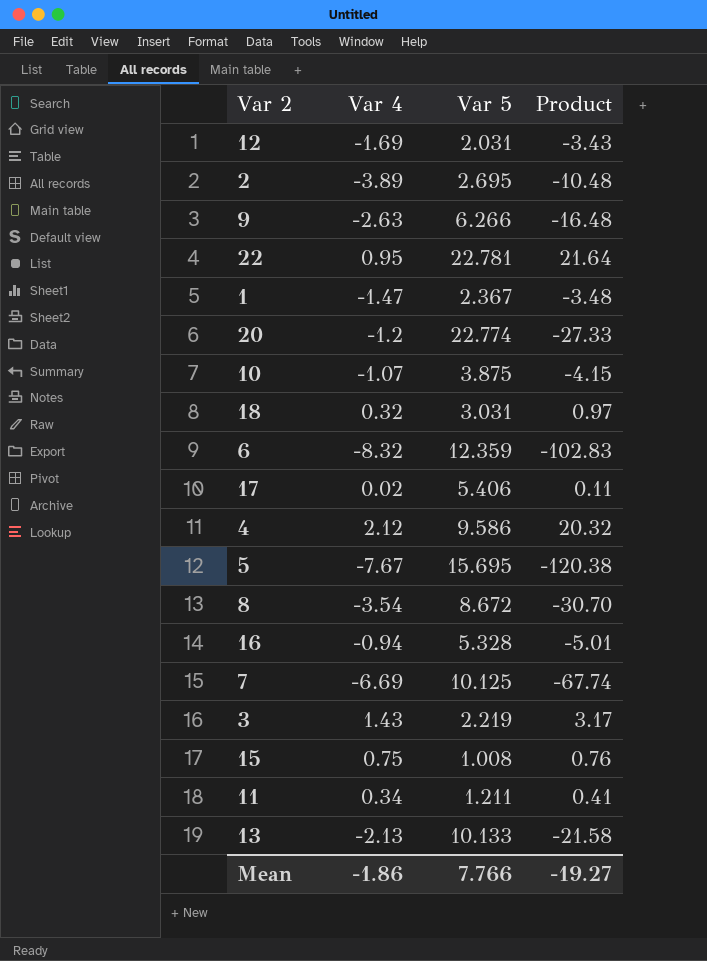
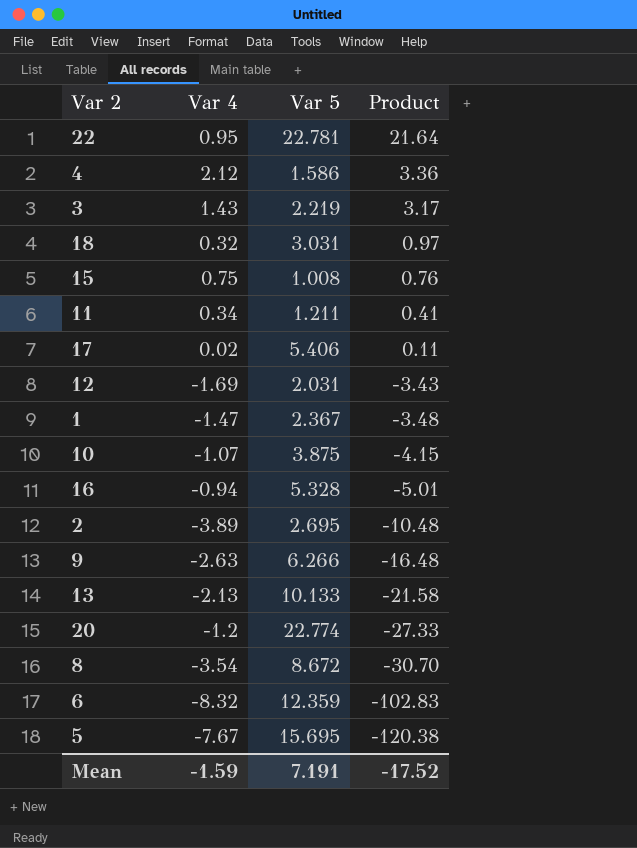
row order: none -> Product descending
row 7: -6.69 | 10.125 | -67.74 -> none
4 | Var 5: 9.586 -> 1.586
4 | Product: 20.32 -> 3.36
Mean | Var 4: -1.86 -> -1.59
Mean | Var 5: 7.766 -> 7.191
Mean | Product: -19.27 -> -17.52

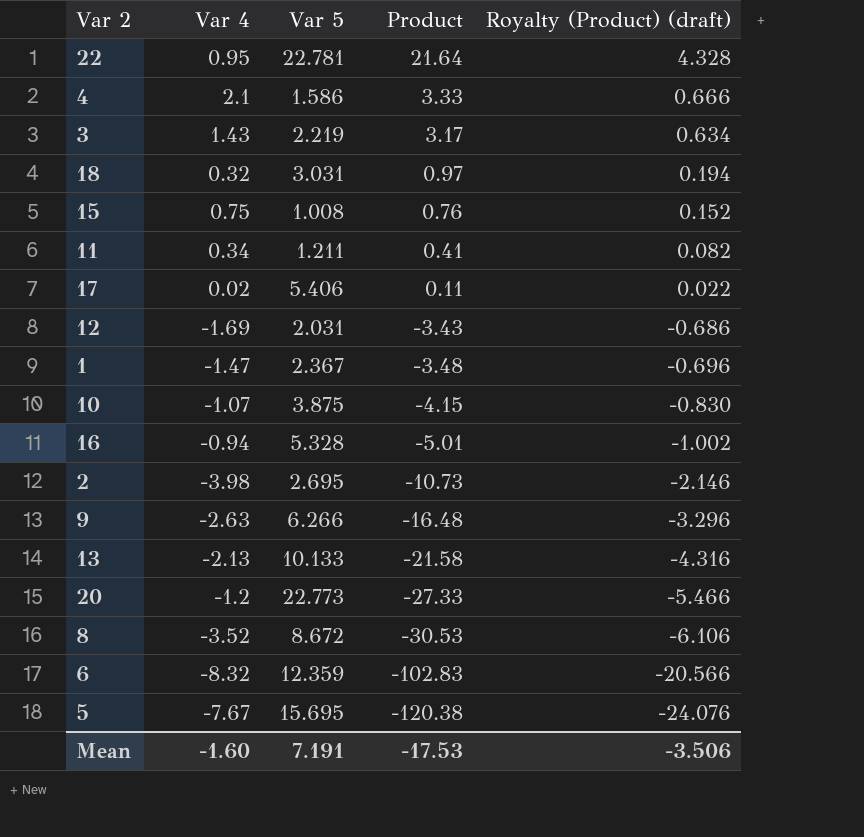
column Royalty (Product) (draft) | formula: none -> [Product] * 0.2
4 | Var 4: 2.12 -> 2.1
4 | Product: 3.36 -> 3.33
2 | Var 4: -3.89 -> -3.98
2 | Product: -10.48 -> -10.73
20 | Var 5: 22.774 -> 22.773
8 | Var 4: -3.54 -> -3.52
8 | Product: -30.70 -> -30.53
Mean | Var 4: -1.59 -> -1.60
Mean | Product: -17.52 -> -17.53

